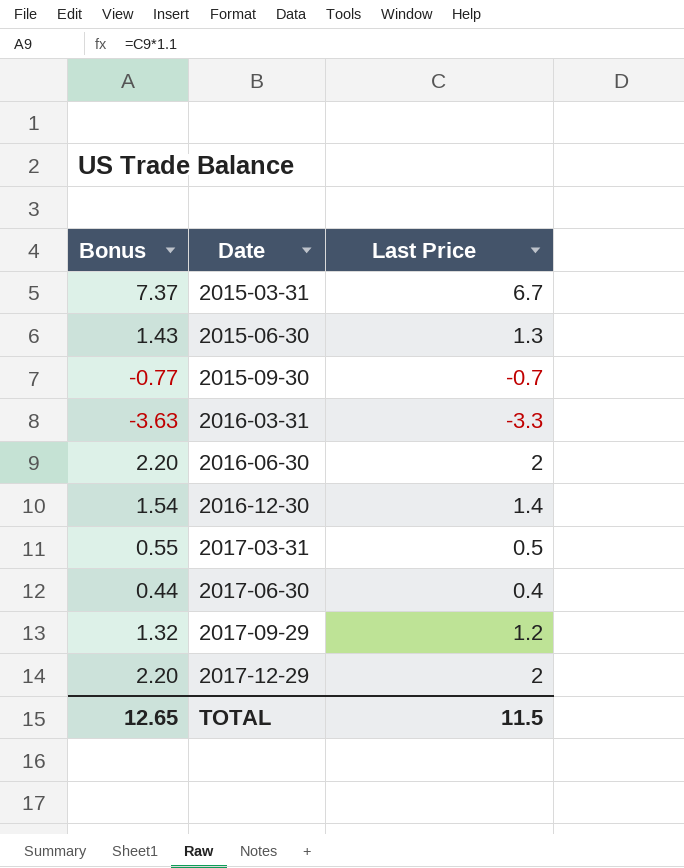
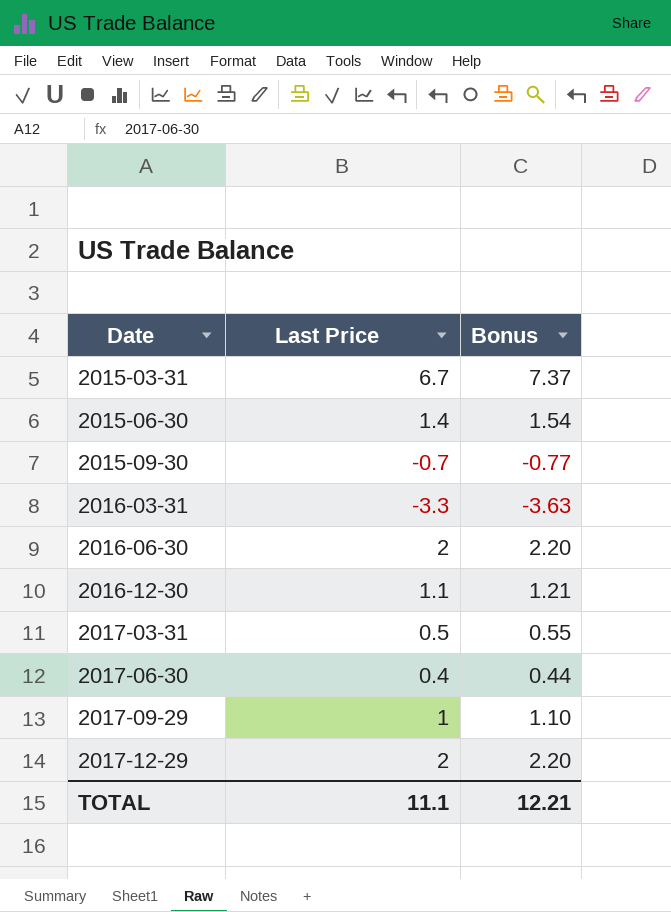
column Bonus | position: 1 -> 3
2015-06-30 | Last Price: 1.3 -> 1.4
2015-06-30 | Bonus: 1.43 -> 1.54
2016-12-30 | Last Price: 1.4 -> 1.1
2016-12-30 | Bonus: 1.54 -> 1.21
2017-09-29 | Last Price: 1.2 -> 1
2017-09-29 | Bonus: 1.32 -> 1.10
TOTAL | Last Price: 11.5 -> 11.1
TOTAL | Bonus: 12.65 -> 12.21

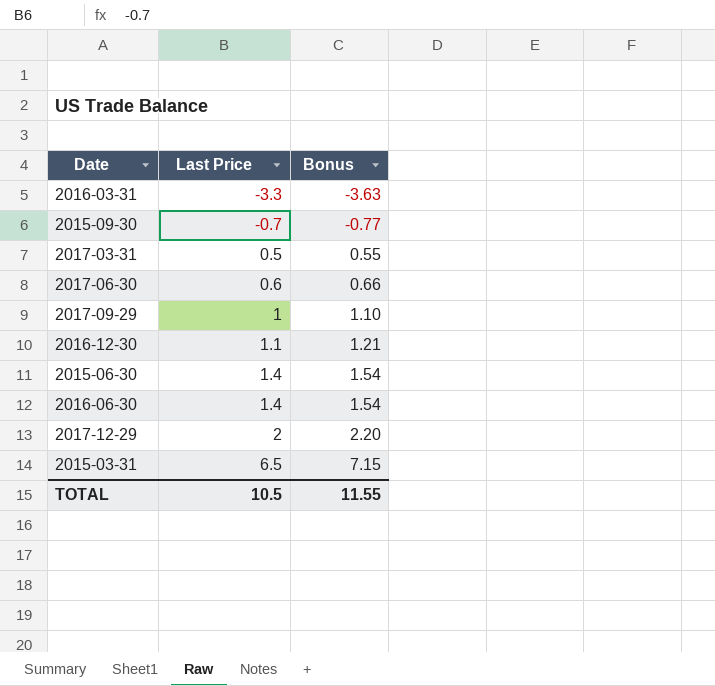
row order: Date ascending -> Last Price ascending
2017-06-30 | Last Price: 0.4 -> 0.6
2017-06-30 | Bonus: 0.44 -> 0.66
2016-06-30 | Last Price: 2 -> 1.4
2016-06-30 | Bonus: 2.20 -> 1.54
2015-03-31 | Last Price: 6.7 -> 6.5
2015-03-31 | Bonus: 7.37 -> 7.15
TOTAL | Last Price: 11.1 -> 10.5
TOTAL | Bonus: 12.21 -> 11.55

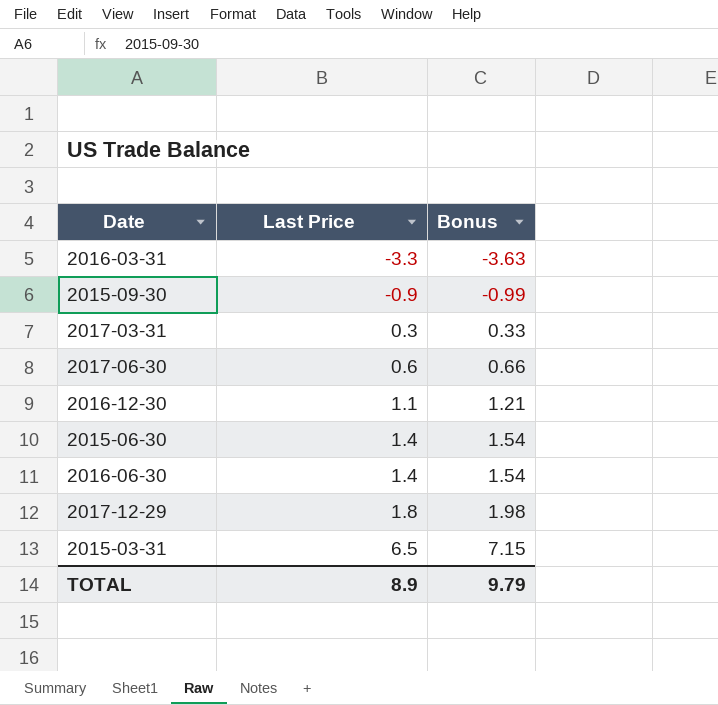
row 2017-09-29: 1 | 1.10 -> none
2015-09-30 | Last Price: -0.7 -> -0.9
2015-09-30 | Bonus: -0.77 -> -0.99
2017-03-31 | Last Price: 0.5 -> 0.3
2017-03-31 | Bonus: 0.55 -> 0.33
2017-12-29 | Last Price: 2 -> 1.8
2017-12-29 | Bonus: 2.20 -> 1.98
TOTAL | Last Price: 10.5 -> 8.9
TOTAL | Bonus: 11.55 -> 9.79

